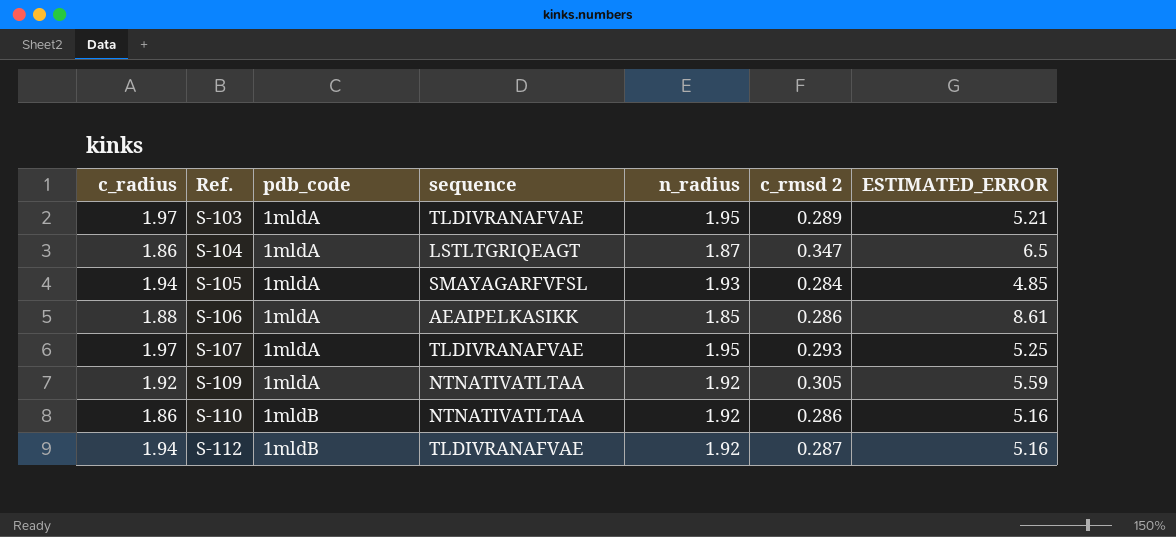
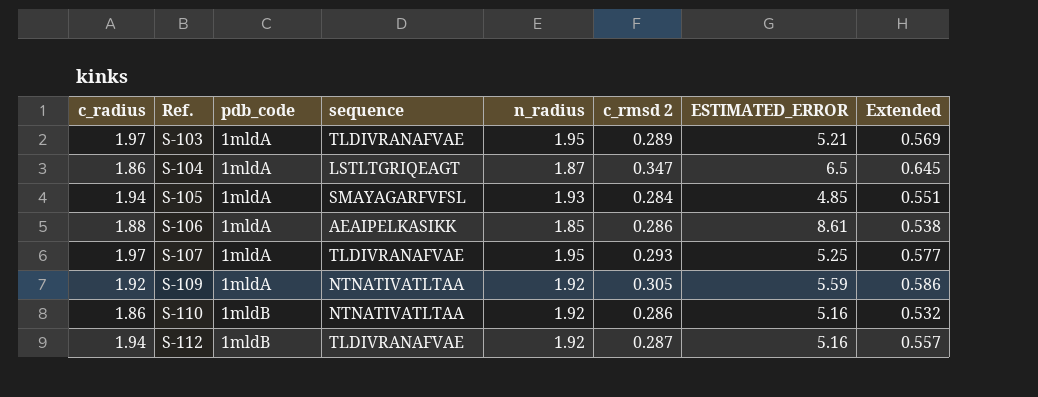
column Extended | formula: none -> [c_radius] * [c_rmsd 2]

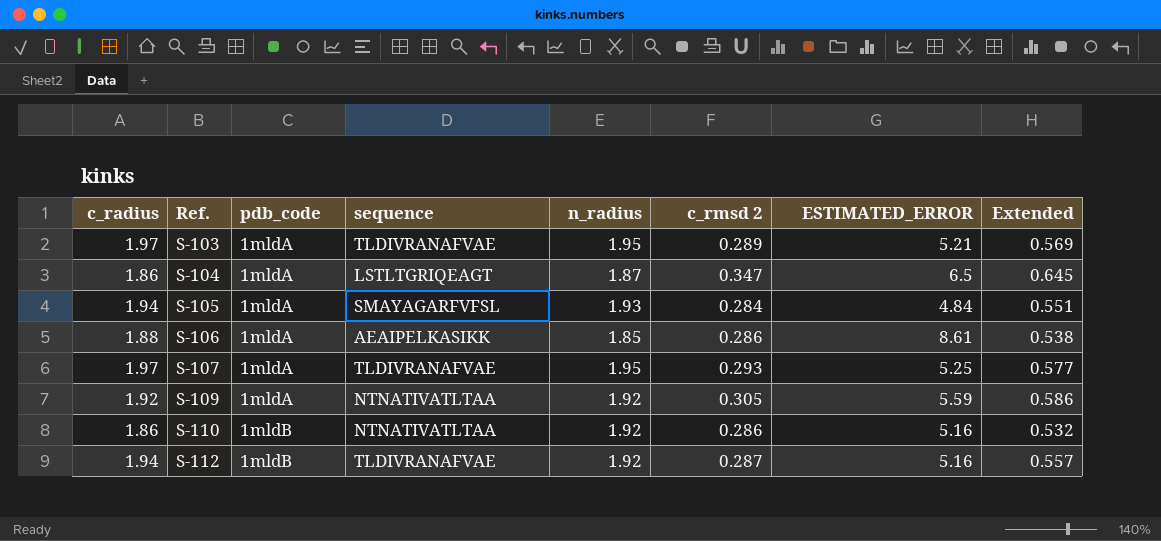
S-105 | ESTIMATED_ERROR: 4.85 -> 4.84

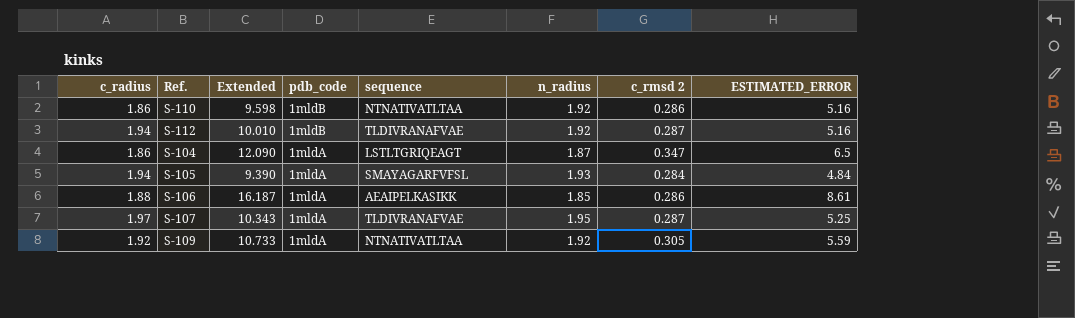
row order: Ref. ascending -> pdb_code descending
column Extended | formula: [c_radius] * [c_rmsd 2] -> [c_radius] * [ESTIMATED_ERROR]
column Extended | position: 8 -> 3
row S-103: 1.97 | 1mldA | TLDIVRANAFVAE | 1.95 | 0.289 | 5.21 | 0.569 -> none
S-107 | c_rmsd 2: 0.293 -> 0.287

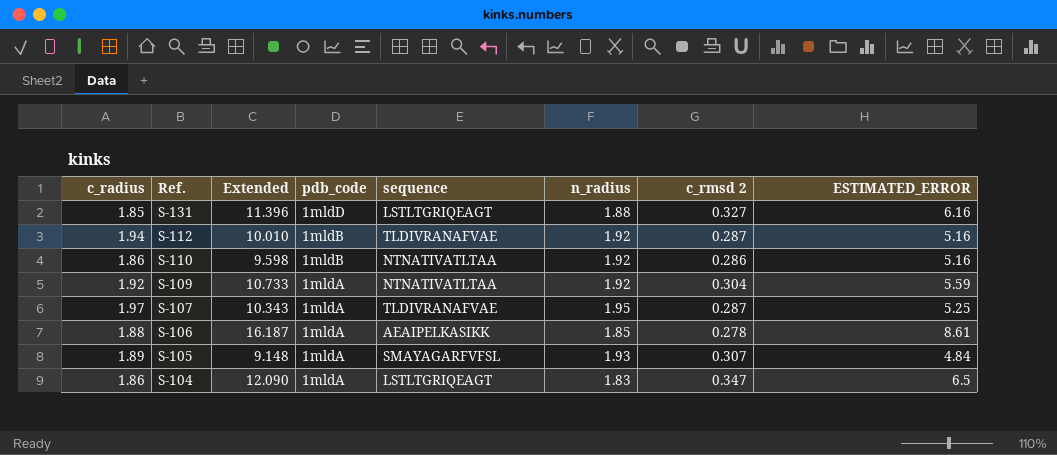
row order: pdb_code descending -> Ref. descending
row S-131: none -> 1.85 | 11.396 | 1mldD | LSTLTGRIQEAGT | 1.88 | 0.327 | 6.16
S-109 | c_rmsd 2: 0.305 -> 0.304
S-106 | c_rmsd 2: 0.286 -> 0.278
S-105 | c_radius: 1.94 -> 1.89
S-105 | Extended: 9.390 -> 9.148
S-105 | c_rmsd 2: 0.284 -> 0.307
S-104 | n_radius: 1.87 -> 1.83

